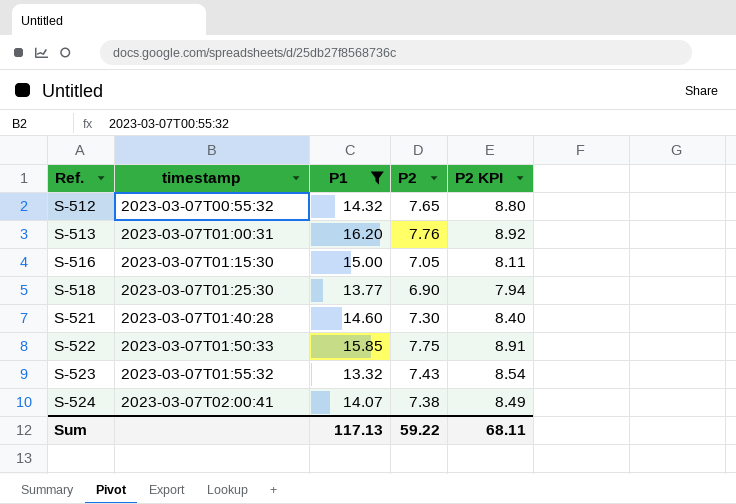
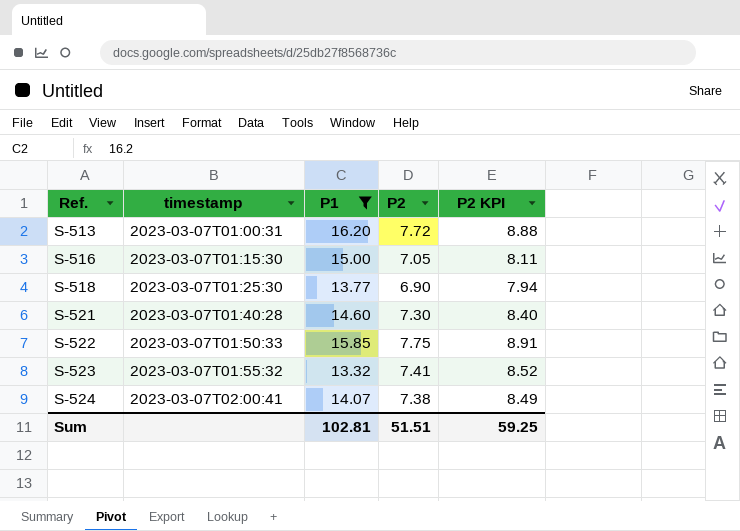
row S-512: 2023-03-07T00:55:32 | 14.32 | 7.65 | 8.80 -> none
S-513 | P2: 7.76 -> 7.72
S-513 | P2 KPI: 8.92 -> 8.88
S-523 | P2: 7.43 -> 7.41
S-523 | P2 KPI: 8.54 -> 8.52
Sum | P1: 117.13 -> 102.81
Sum | P2: 59.22 -> 51.51
Sum | P2 KPI: 68.11 -> 59.25

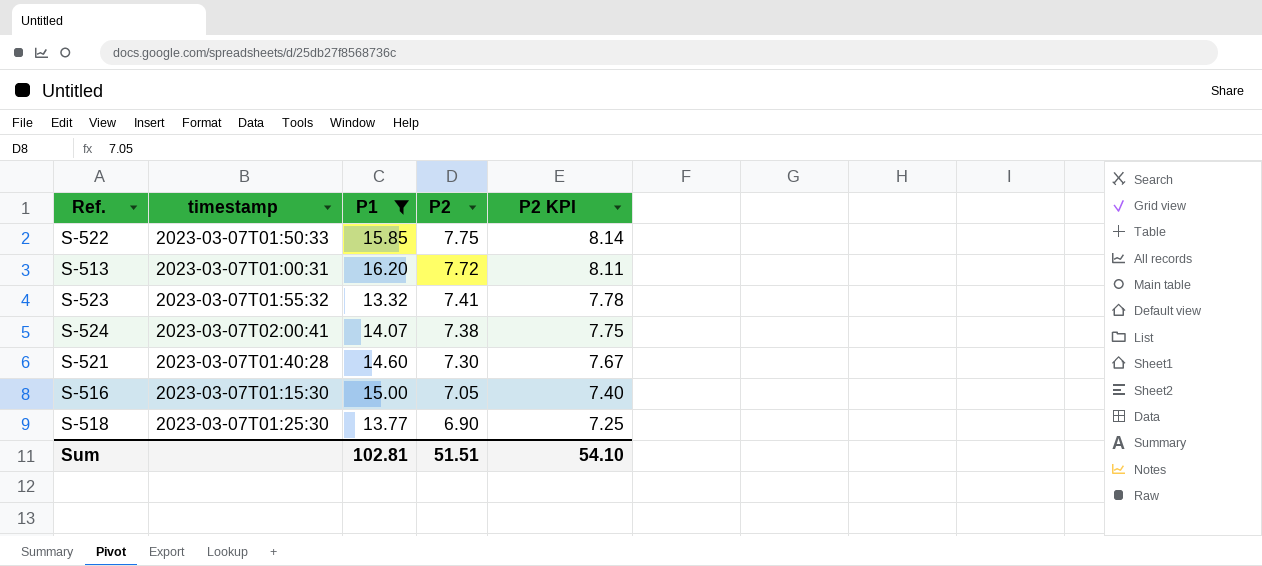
row order: Ref. ascending -> P2 descending
column P2 KPI | formula: [P2] * 1.15 -> [P2] * 1.05
Sum | P2 KPI: 59.25 -> 54.10

